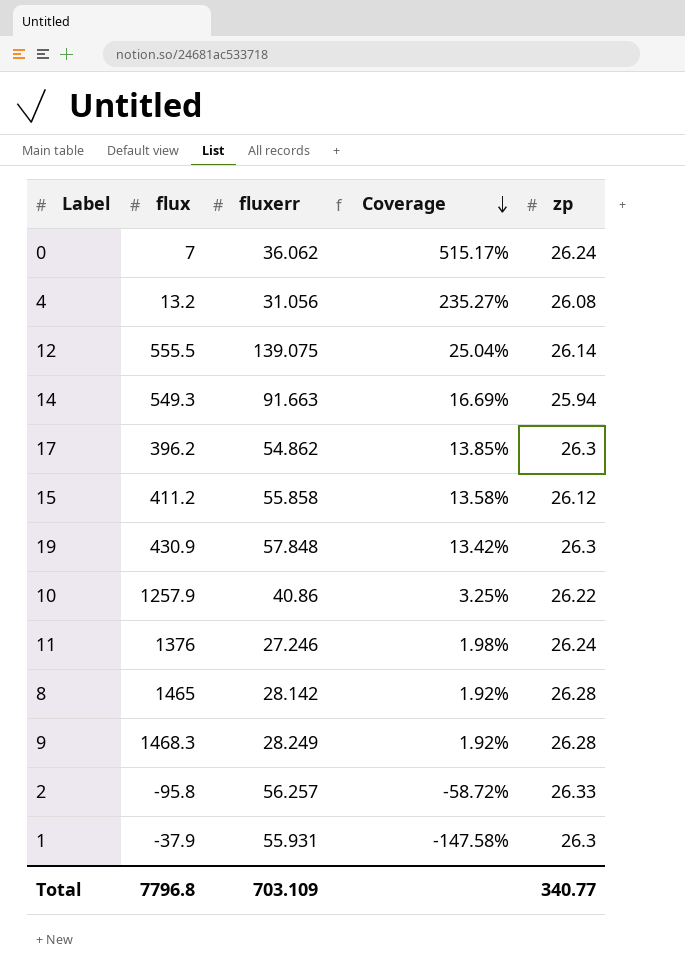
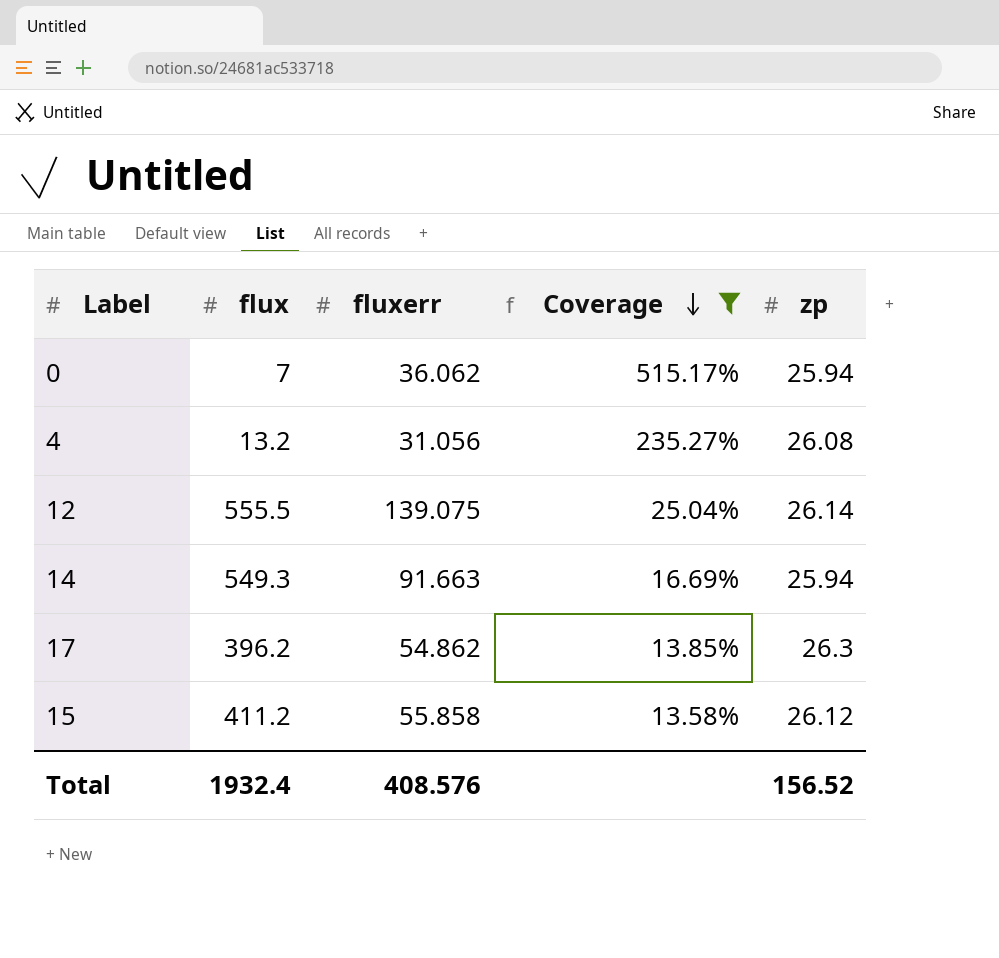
filter: none -> Coverage >= 13.58%
0 | zp: 26.24 -> 25.94
Total | flux: 7796.8 -> 1932.4
Total | fluxerr: 703.109 -> 408.576
Total | zp: 340.77 -> 156.52

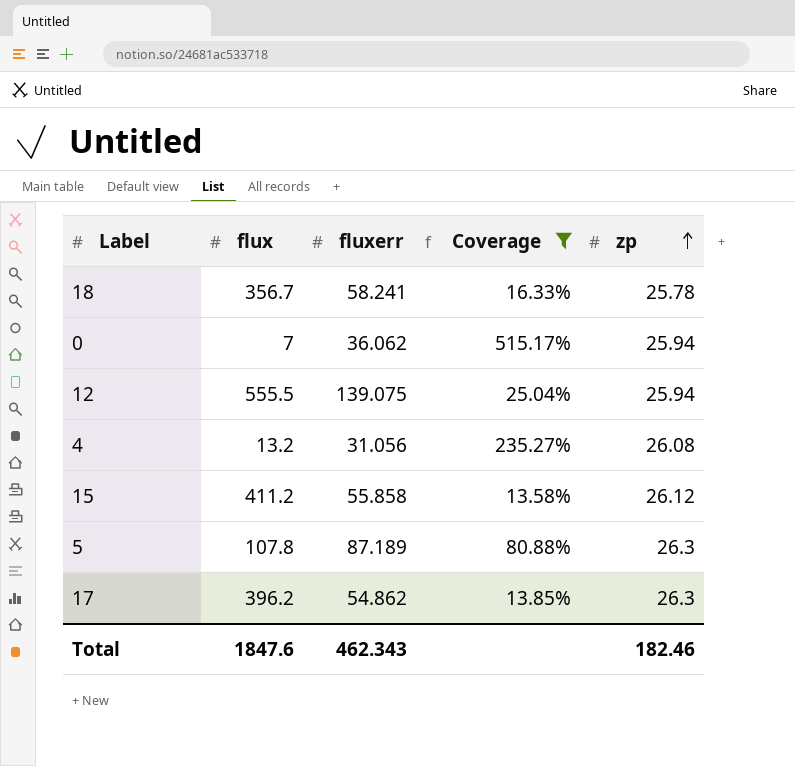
row order: Coverage descending -> zp ascending
row 14: 549.3 | 91.663 | 16.69% | 25.94 -> none
row 18: none -> 356.7 | 58.241 | 16.33% | 25.78
12 | zp: 26.14 -> 25.94
row 5: none -> 107.8 | 87.189 | 80.88% | 26.3
Total | flux: 1932.4 -> 1847.6
Total | fluxerr: 408.576 -> 462.343
Total | zp: 156.52 -> 182.46

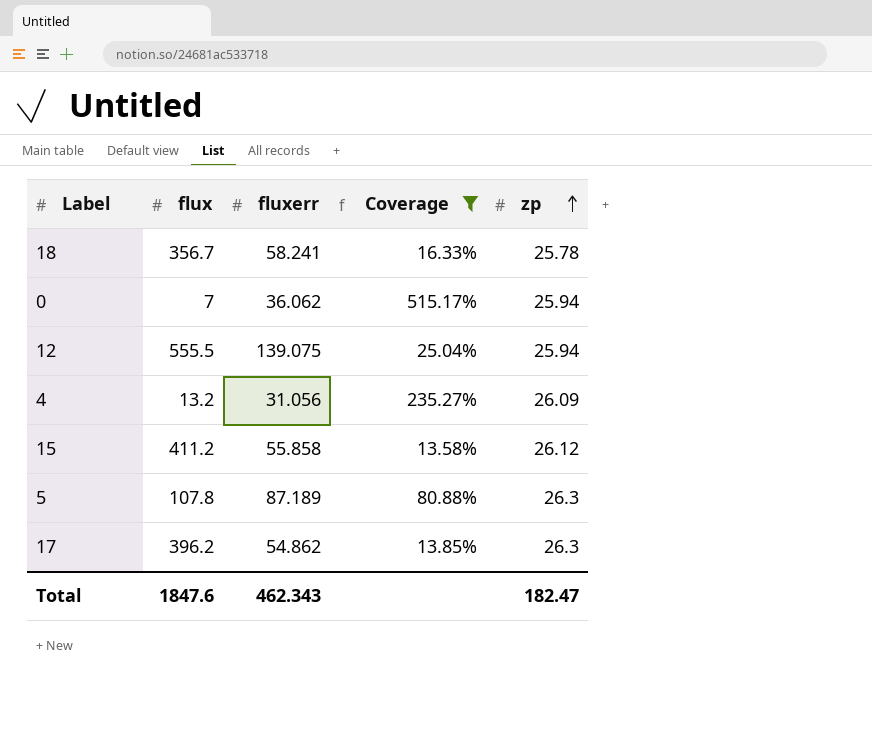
4 | zp: 26.08 -> 26.09
Total | zp: 182.46 -> 182.47

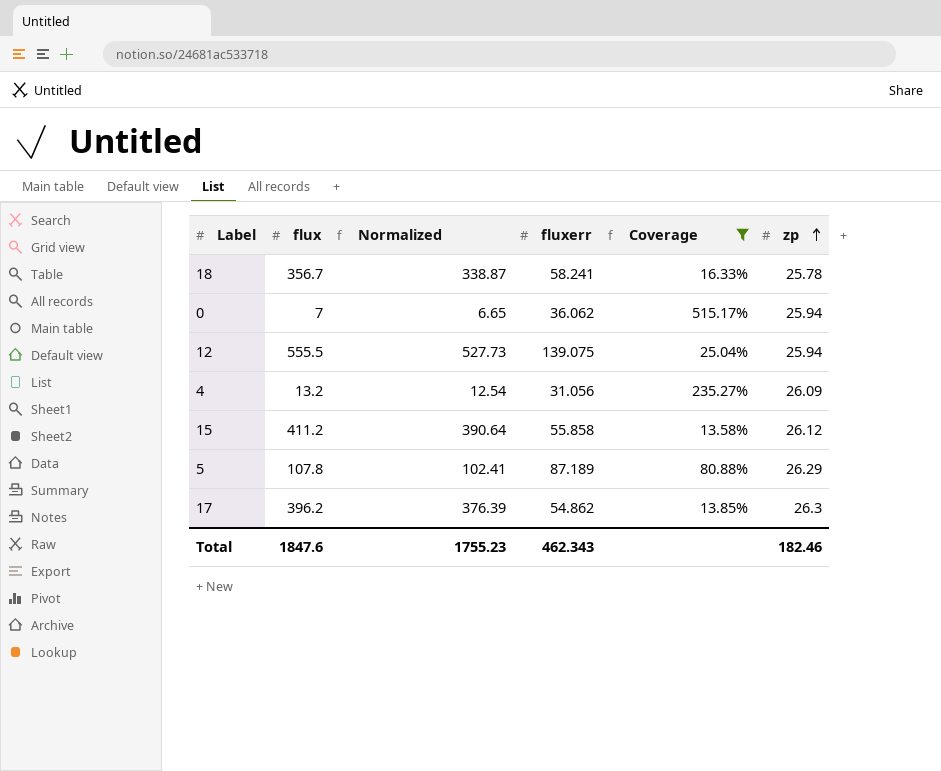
column Normalized | formula: none -> [flux] * 0.95
5 | zp: 26.3 -> 26.29
Total | zp: 182.47 -> 182.46

